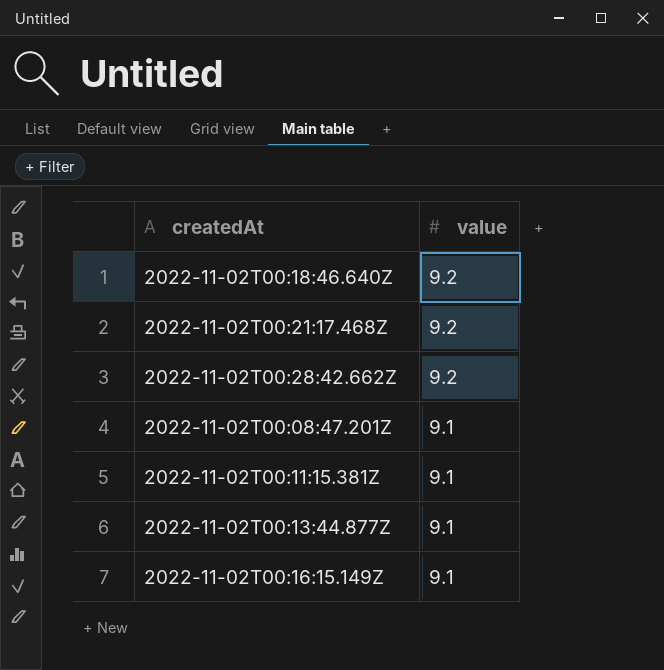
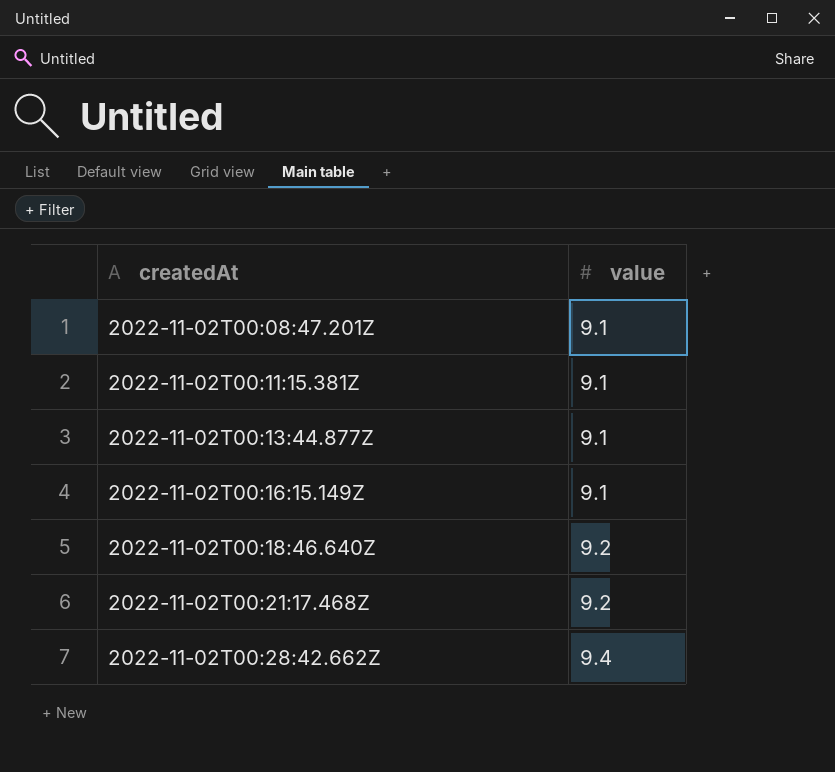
row order: value descending -> createdAt ascending
2022-11-02T00:28:42.662Z | value: 9.2 -> 9.4

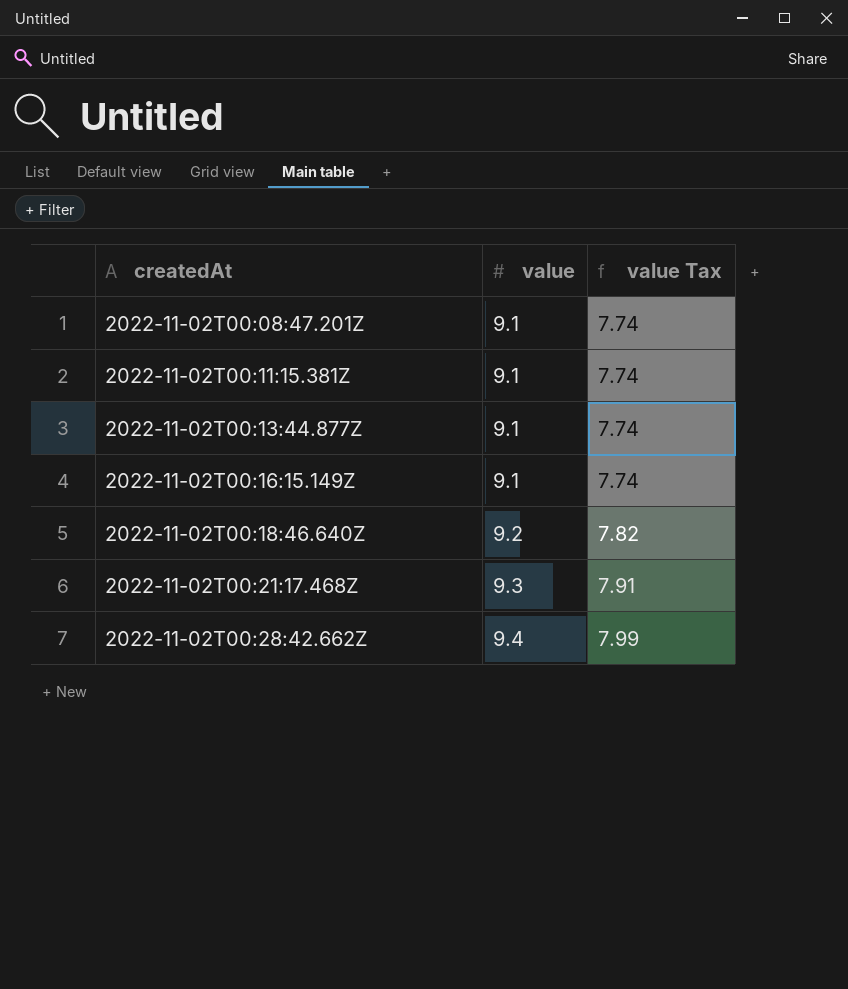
column value Tax | formula: none -> [value] * 0.85
2022-11-02T00:21:17.468Z | value: 9.2 -> 9.3

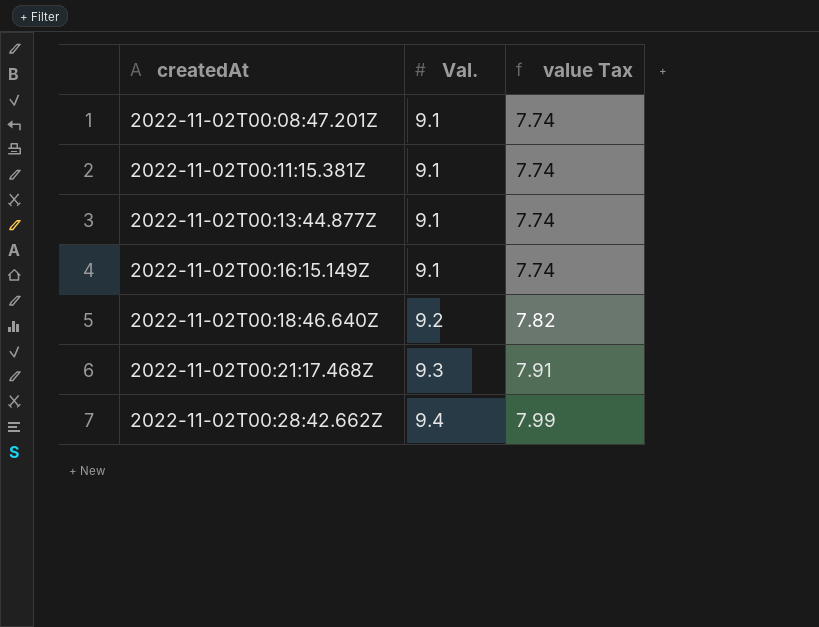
column name: value -> Val.

